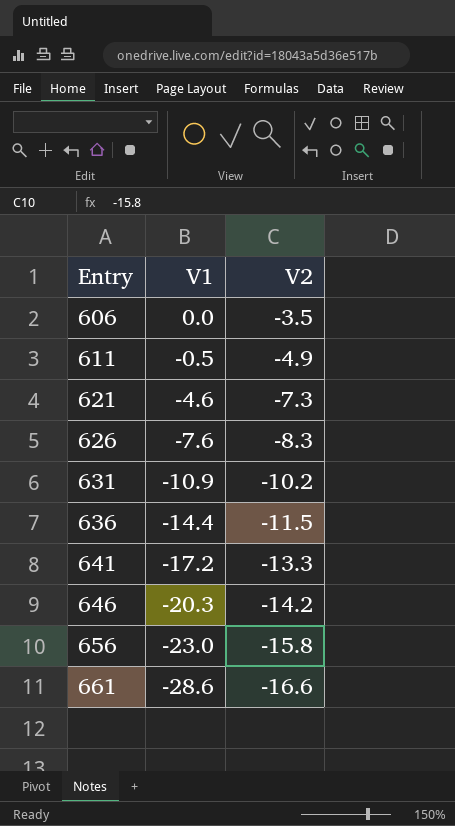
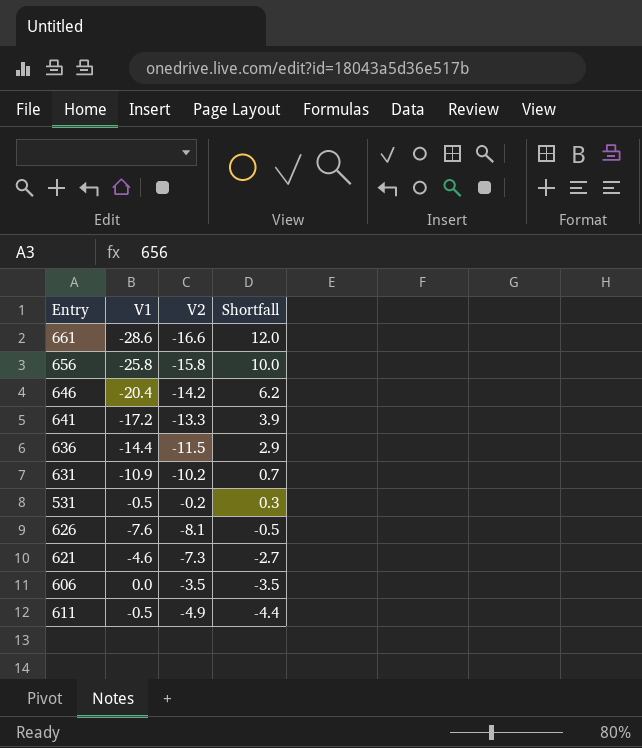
row order: Entry ascending -> Shortfall descending
column Shortfall | formula: none -> [V2] - [V1]
656 | V1: -23.0 -> -25.8
646 | V1: -20.3 -> -20.4
row 531: none -> -0.5 | -0.2 | 0.3
626 | V2: -8.3 -> -8.1

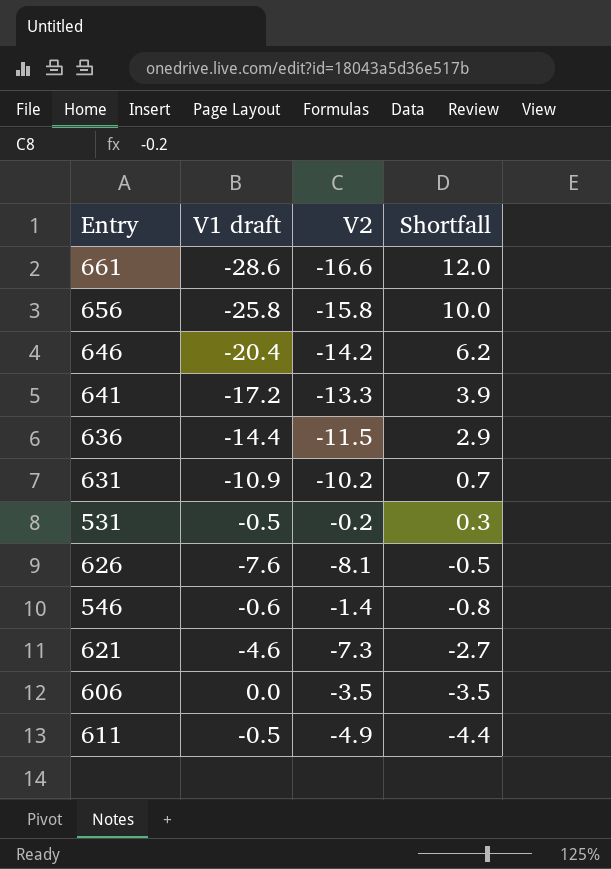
column name: V1 -> V1 draft
row 546: none -> -0.6 | -1.4 | -0.8

